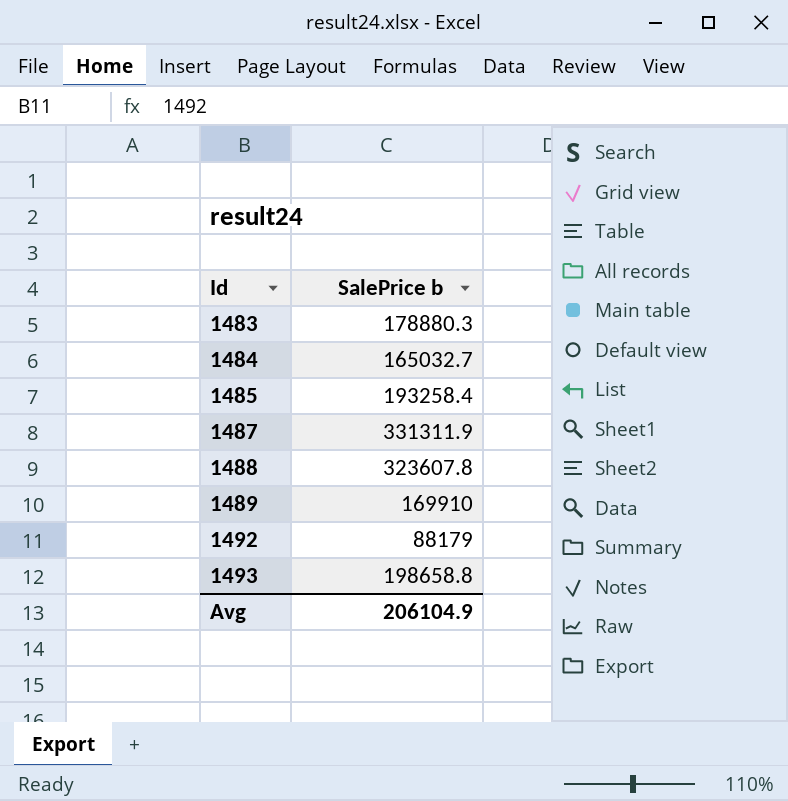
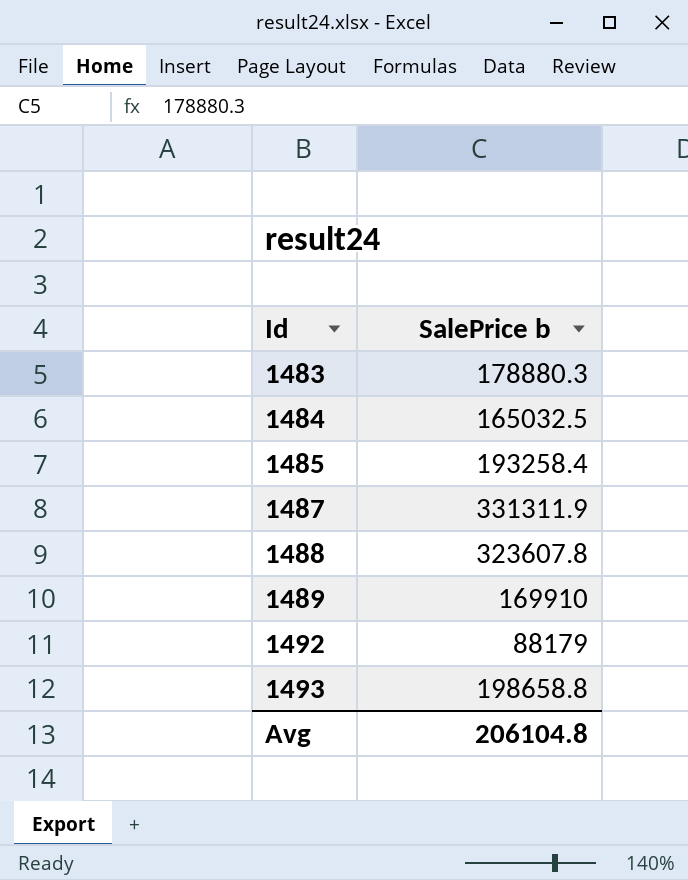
1484 | SalePrice b: 165032.7 -> 165032.5
Avg | SalePrice b: 206104.9 -> 206104.8

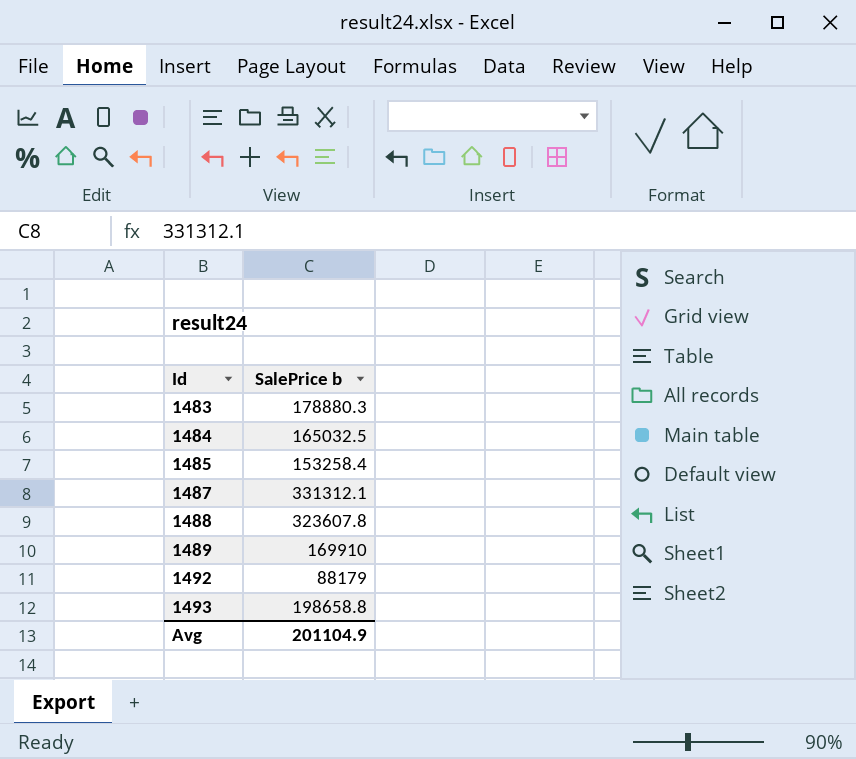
1485 | SalePrice b: 193258.4 -> 153258.4
1487 | SalePrice b: 331311.9 -> 331312.1
Avg | SalePrice b: 206104.8 -> 201104.9

